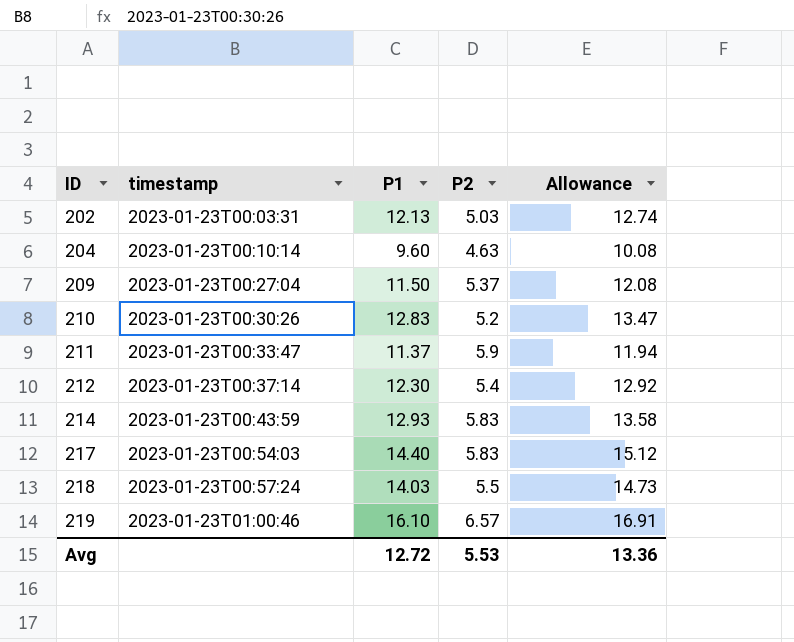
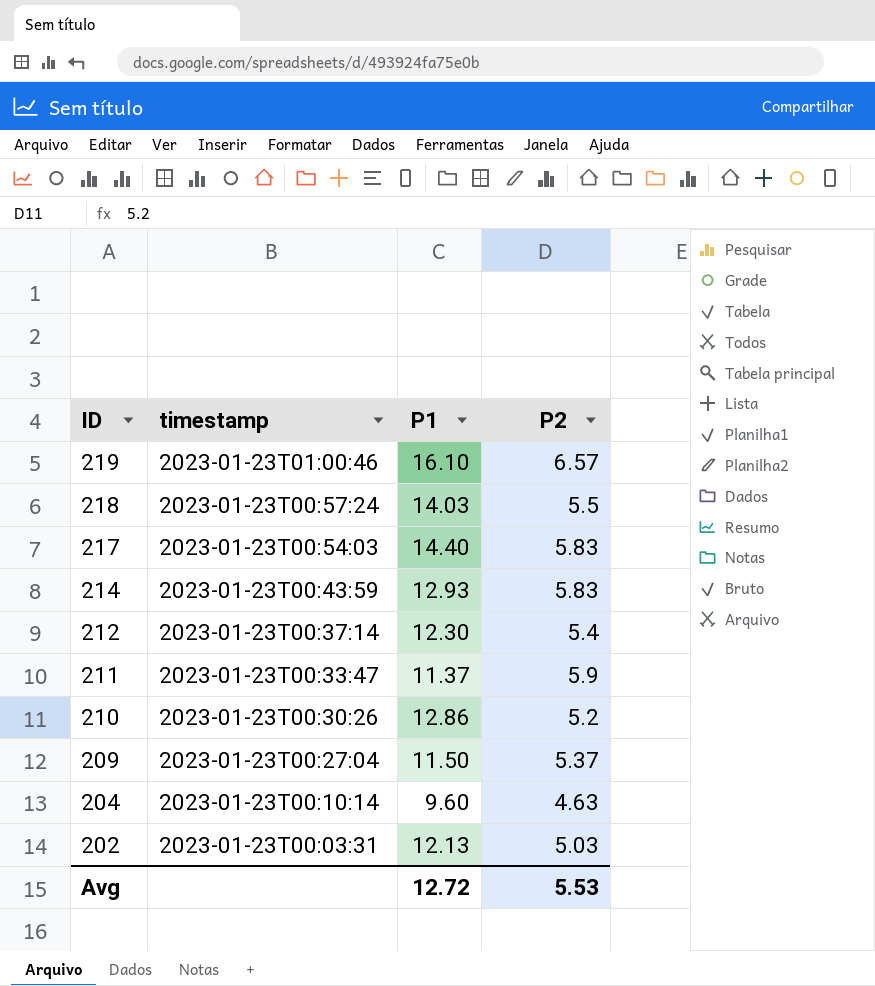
row order: ID ascending -> ID descending
column Allowance | formula: [P1] * 1.05 -> none
210 | P1: 12.83 -> 12.86

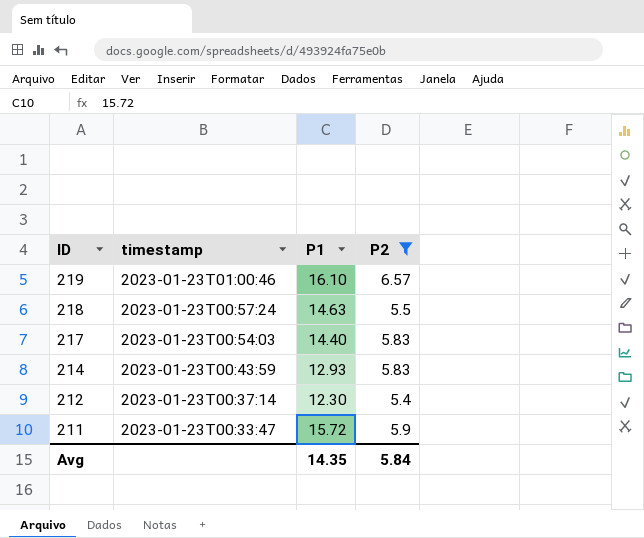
filter: none -> P2 >= 5.4
218 | P1: 14.03 -> 14.63
211 | P1: 11.37 -> 15.72
Avg | P1: 12.72 -> 14.35
Avg | P2: 5.53 -> 5.84

